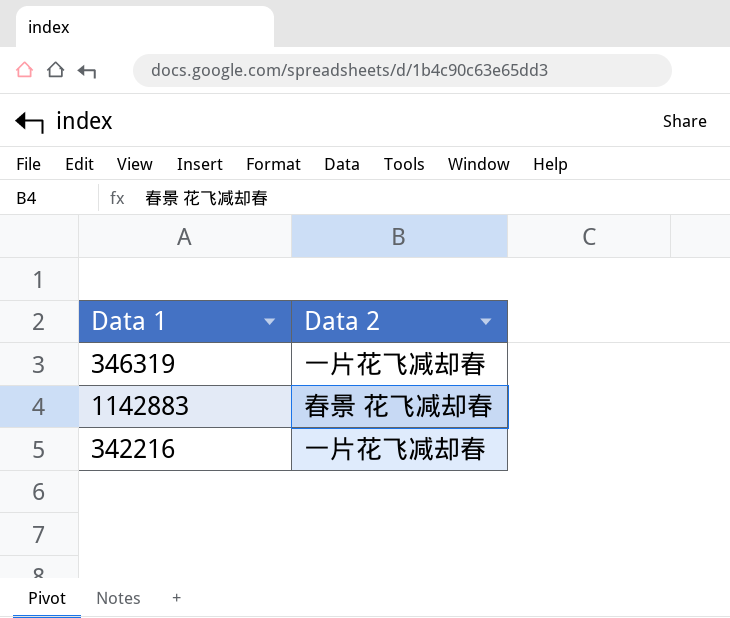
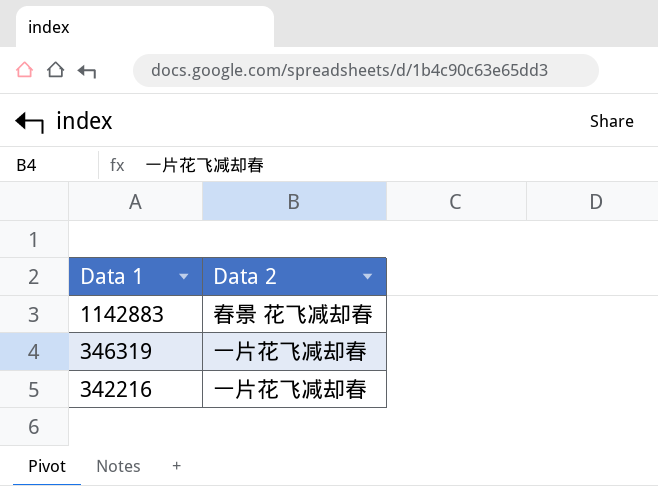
row order: none -> Data 1 descending

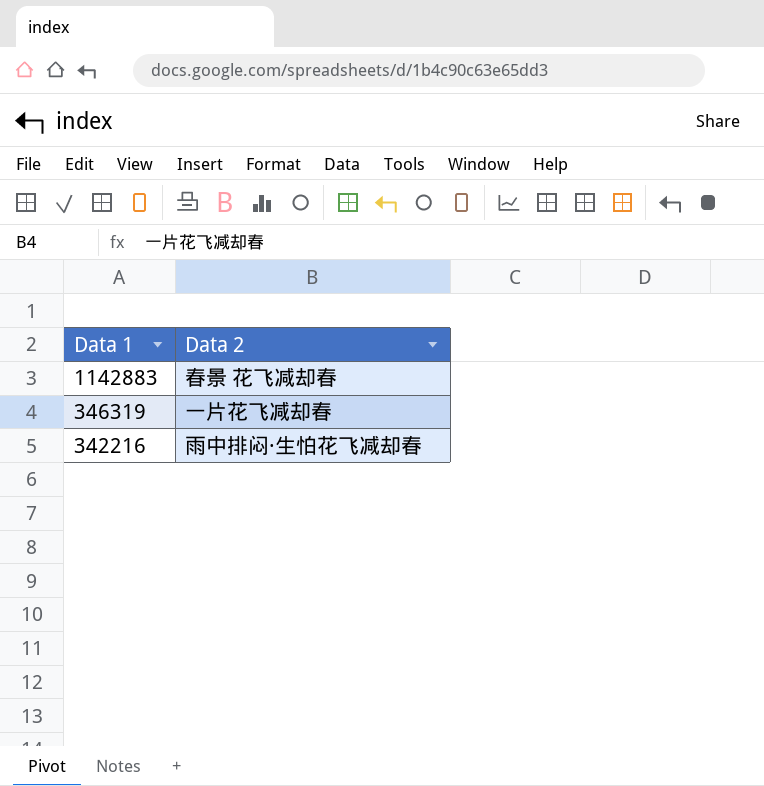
342216 | Data 2: 一片花飞减却春 -> 雨中排闷·生怕花飞减却春

